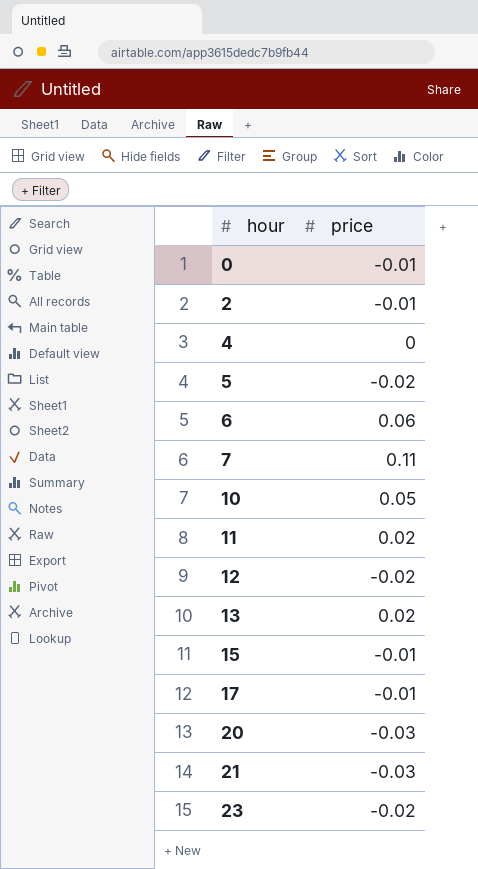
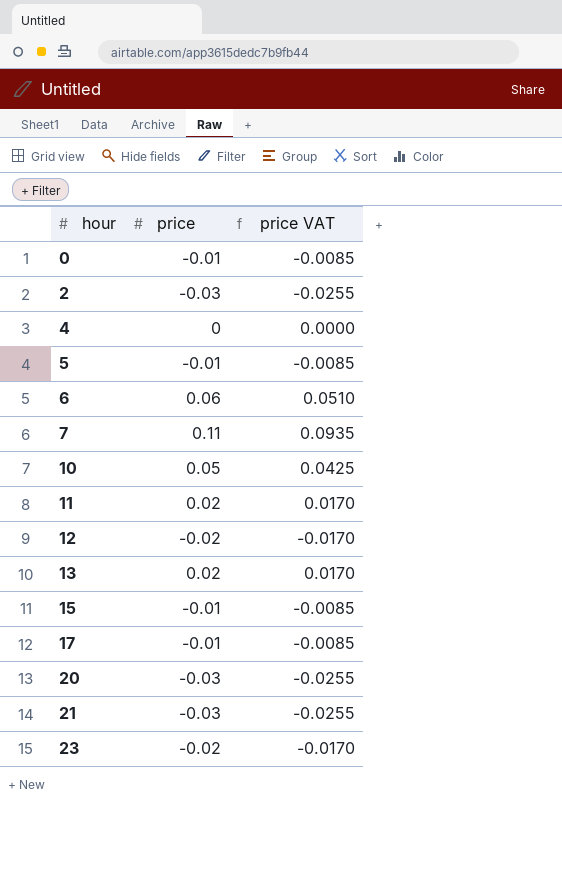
column price VAT | formula: none -> [price] * 0.85
2 | price: -0.01 -> -0.03
5 | price: -0.02 -> -0.01

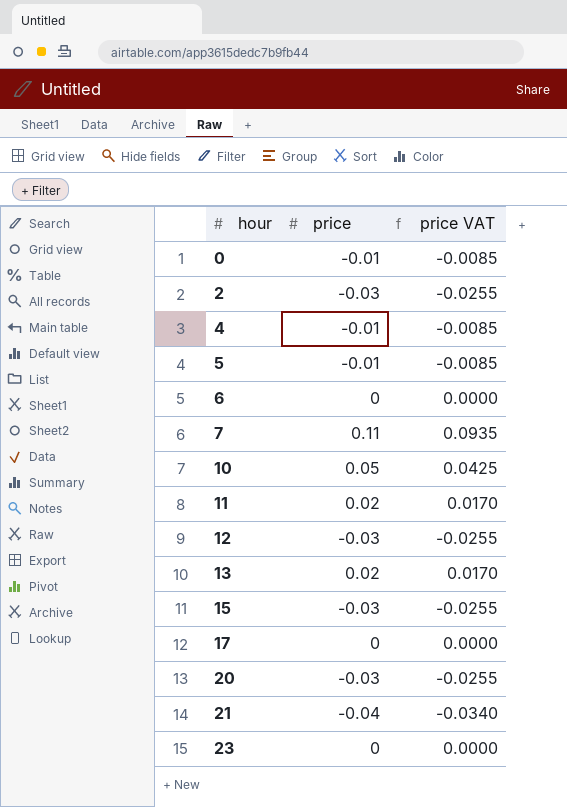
4 | price: 0 -> -0.01
4 | price VAT: 0.0000 -> -0.0085
6 | price: 0.06 -> 0
6 | price VAT: 0.0510 -> 0.0000
12 | price: -0.02 -> -0.03
12 | price VAT: -0.0170 -> -0.0255
15 | price: -0.01 -> -0.03
15 | price VAT: -0.0085 -> -0.0255
17 | price: -0.01 -> 0
17 | price VAT: -0.0085 -> 0.0000
21 | price: -0.03 -> -0.04
21 | price VAT: -0.0255 -> -0.0340
23 | price: -0.02 -> 0
23 | price VAT: -0.0170 -> 0.0000

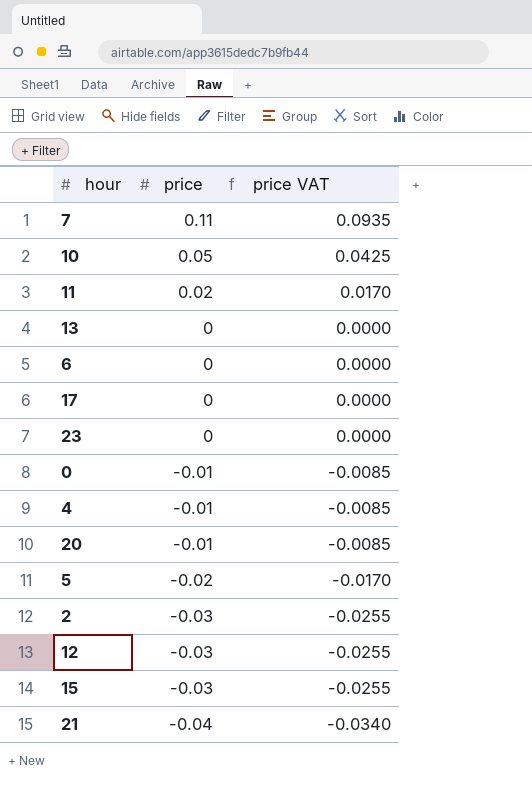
row order: hour ascending -> price descending
13 | price: 0.02 -> 0
13 | price VAT: 0.0170 -> 0.0000
20 | price: -0.03 -> -0.01
20 | price VAT: -0.0255 -> -0.0085
5 | price: -0.01 -> -0.02
5 | price VAT: -0.0085 -> -0.0170

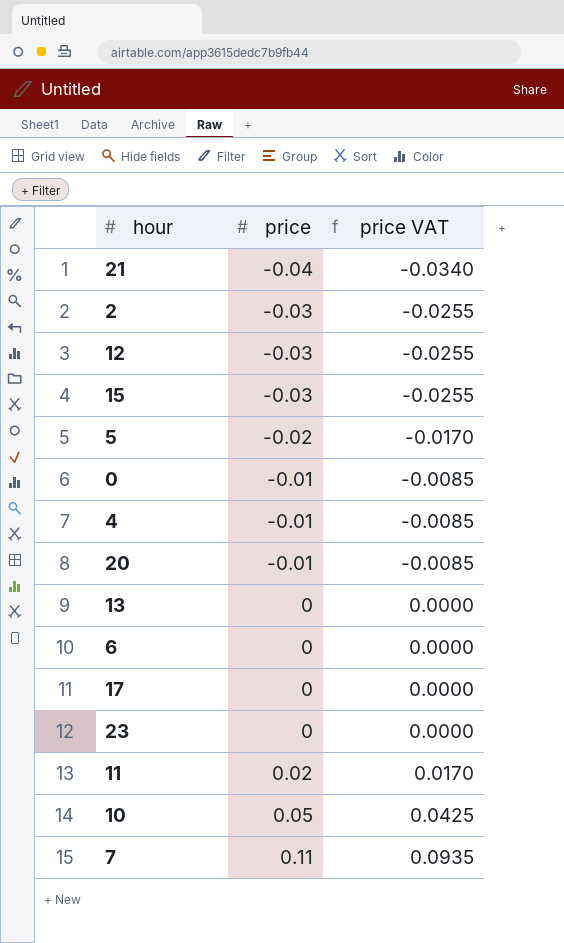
row order: price descending -> price ascending

